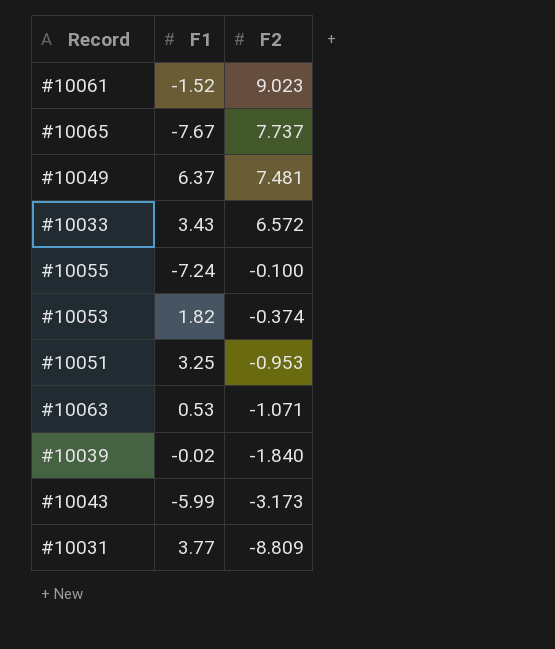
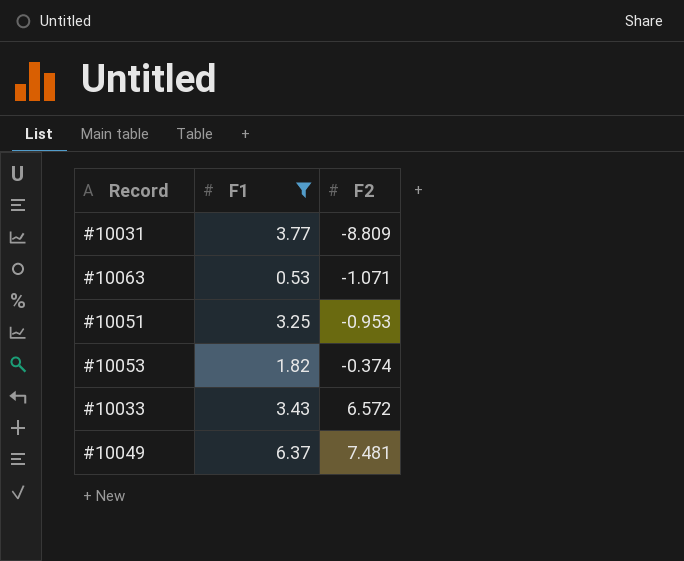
filter: none -> F1 >= 0.53
row order: F2 descending -> F2 ascending

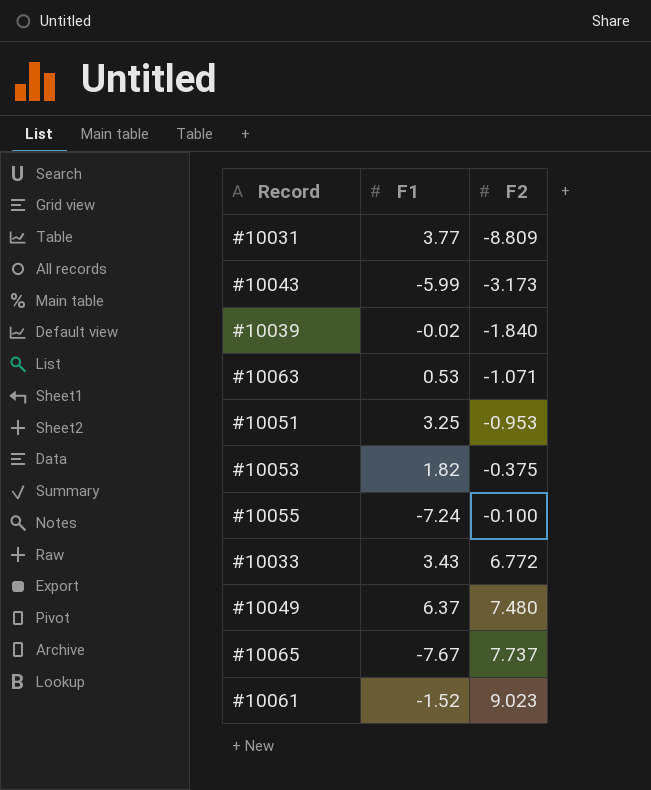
filter: F1 >= 0.53 -> none
#10053 | F2: -0.374 -> -0.375
#10033 | F2: 6.572 -> 6.772
#10049 | F2: 7.481 -> 7.480

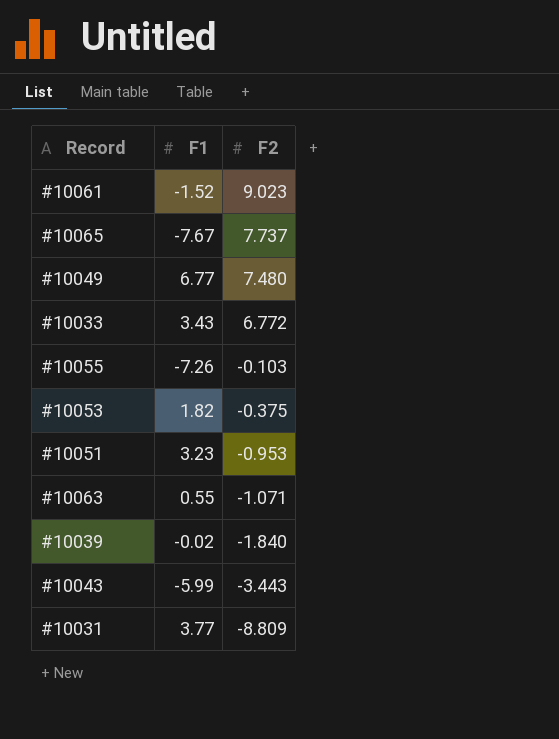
row order: F2 ascending -> F2 descending
#10049 | F1: 6.37 -> 6.77
#10055 | F1: -7.24 -> -7.26
#10055 | F2: -0.100 -> -0.103
#10051 | F1: 3.25 -> 3.23
#10063 | F1: 0.53 -> 0.55
#10043 | F2: -3.173 -> -3.443

